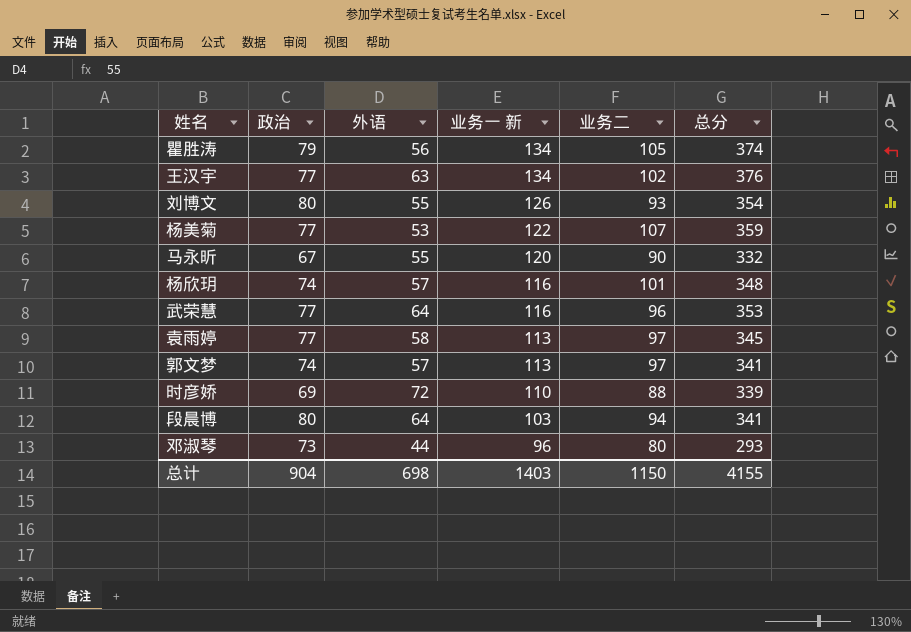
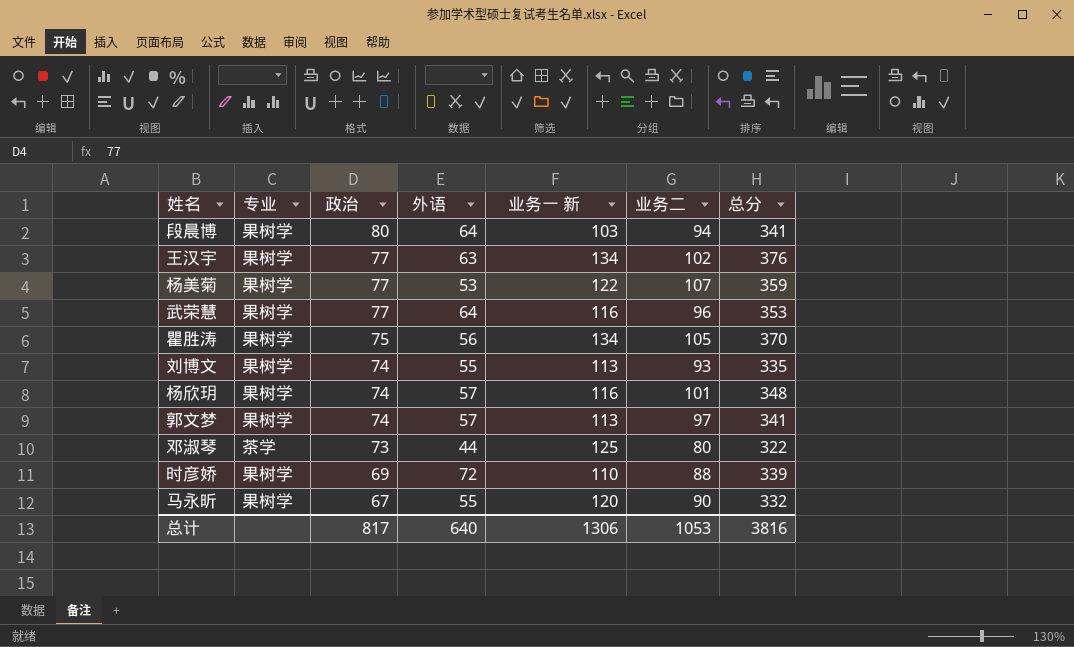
row order: 业务一 新 descending -> 政治 descending
column 专业 | position: none -> 2
row 袁雨婷: 77 | 58 | 113 | 97 | 345 -> none
瞿胜涛 | 政治: 79 -> 75
瞿胜涛 | 总分: 374 -> 370
刘博文 | 政治: 80 -> 74
刘博文 | 业务一 新: 126 -> 113
刘博文 | 总分: 354 -> 335
邓淑琴 | 业务一 新: 96 -> 125
邓淑琴 | 总分: 293 -> 322
总计 | 政治: 904 -> 817
总计 | 外语: 698 -> 640
总计 | 业务一 新: 1403 -> 1306
总计 | 业务二: 1150 -> 1053
总计 | 总分: 4155 -> 3816

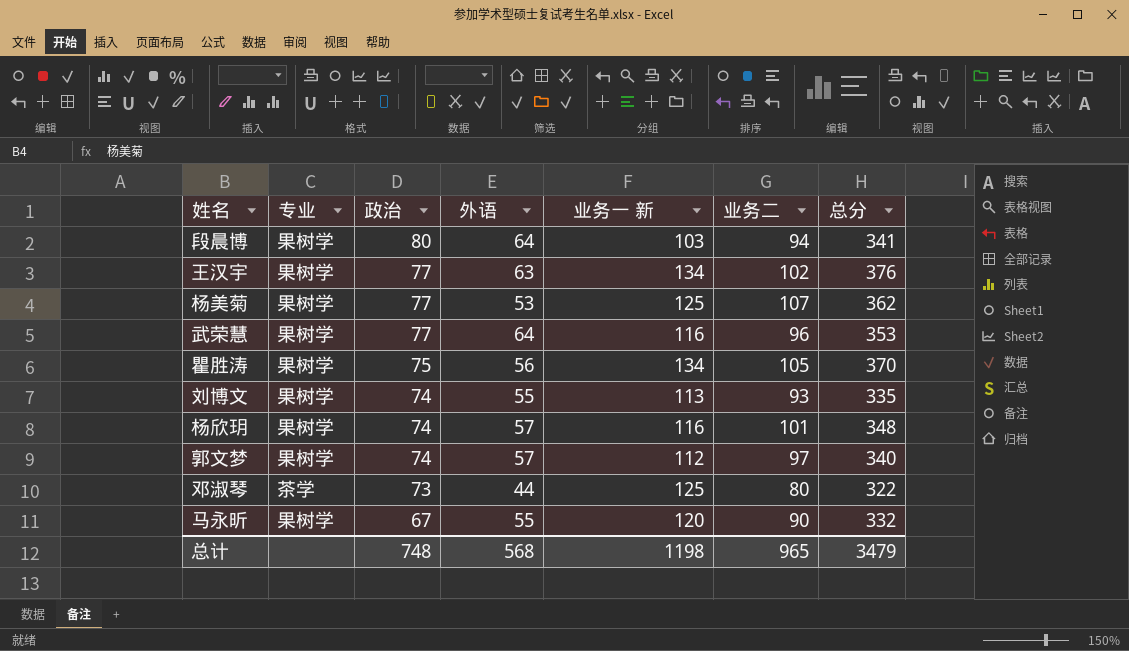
row 时彦娇: 果树学 | 69 | 72 | 110 | 88 | 339 -> none
杨美菊 | 业务一 新: 122 -> 125
杨美菊 | 总分: 359 -> 362
郭文梦 | 业务一 新: 113 -> 112
郭文梦 | 总分: 341 -> 340
总计 | 政治: 817 -> 748
总计 | 外语: 640 -> 568
总计 | 业务一 新: 1306 -> 1198
总计 | 业务二: 1053 -> 965
总计 | 总分: 3816 -> 3479

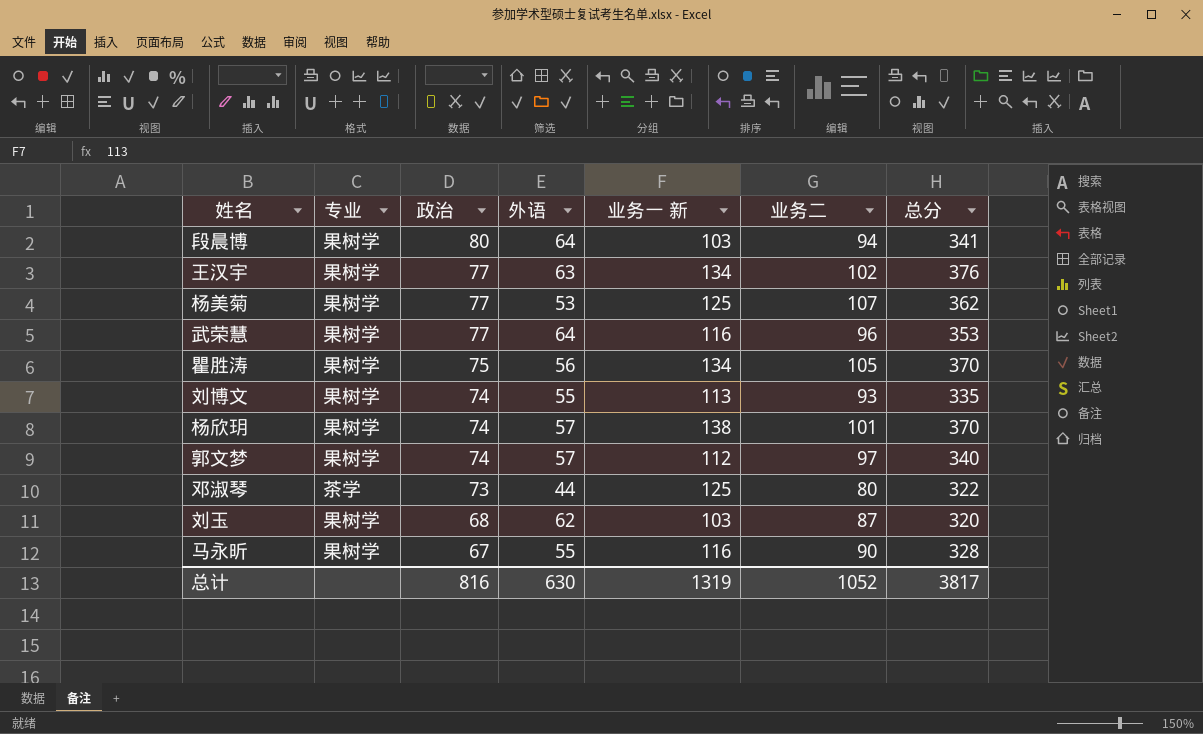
杨欣玥 | 业务一 新: 116 -> 138
杨欣玥 | 总分: 348 -> 370
row 刘玉: none -> 果树学 | 68 | 62 | 103 | 87 | 320
马永昕 | 业务一 新: 120 -> 116
马永昕 | 总分: 332 -> 328
总计 | 政治: 748 -> 816
总计 | 外语: 568 -> 630
总计 | 业务一 新: 1198 -> 1319
总计 | 业务二: 965 -> 1052
总计 | 总分: 3479 -> 3817

